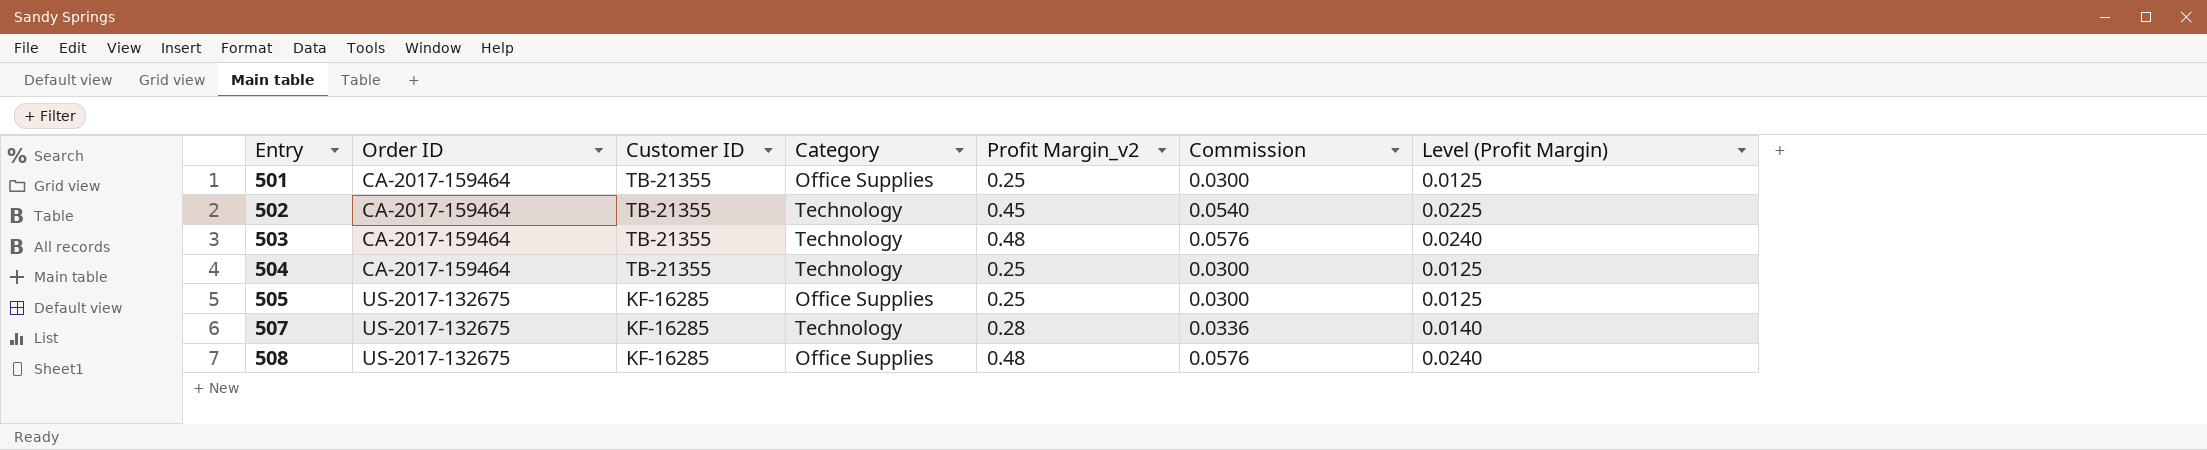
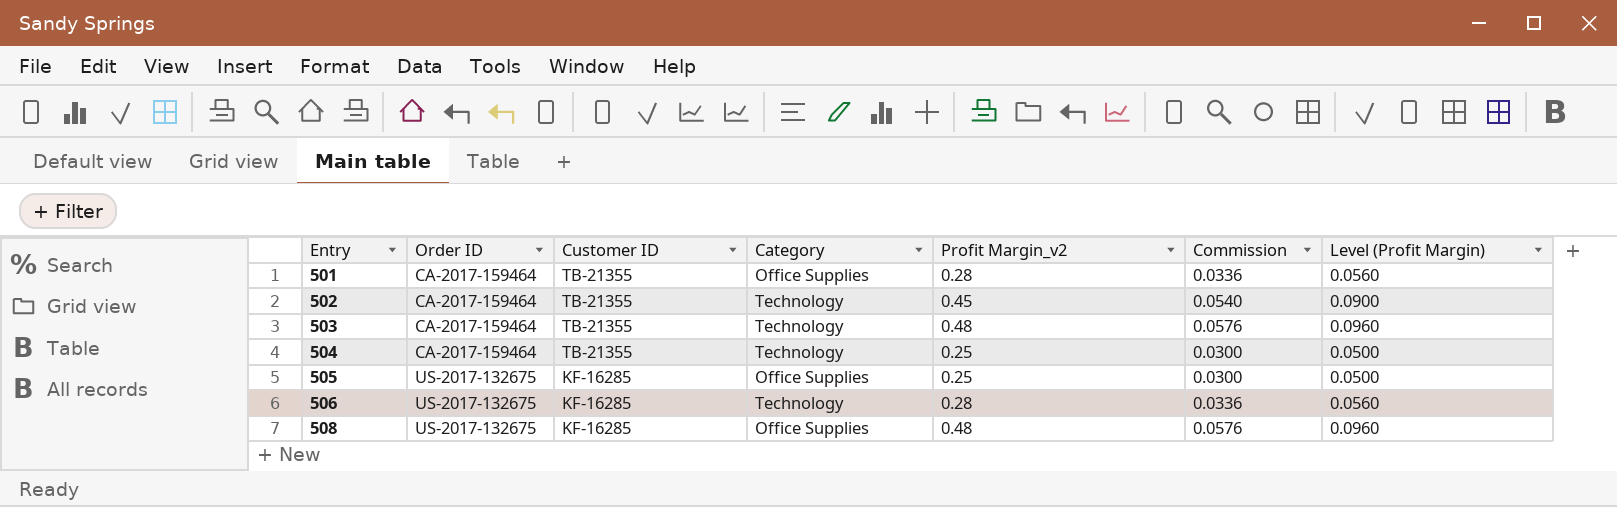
column Level (Profit Margin) | formula: [Profit Margin_v2] * 0.05 -> [Profit Margin_v2] * 0.2
row 507: US-2017-132675 | KF-16285 | Technology | 0.28 | 0.0336 | 0.0140 -> none
501 | Profit Margin_v2: 0.25 -> 0.28
501 | Commission: 0.0300 -> 0.0336
row 506: none -> US-2017-132675 | KF-16285 | Technology | 0.28 | 0.0336 | 0.0560

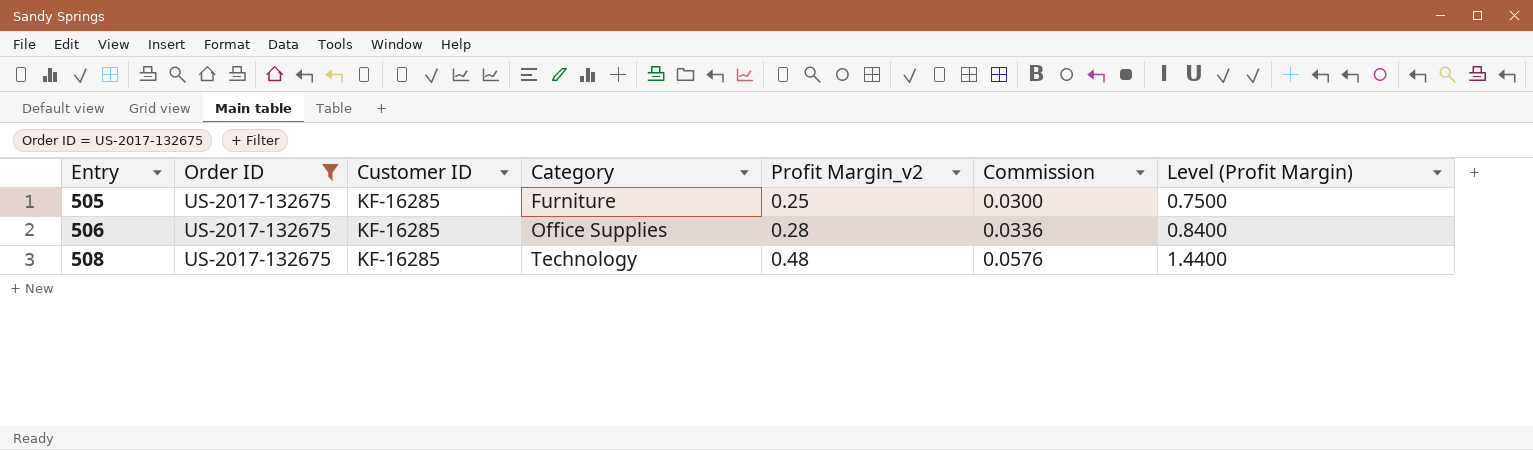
filter: none -> Order ID = US-2017-132675
column Level (Profit Margin) | formula: [Profit Margin_v2] * 0.2 -> [Profit Margin_v2] * 3
505 | Category: Office Supplies -> Furniture
506 | Category: Technology -> Office Supplies
508 | Category: Office Supplies -> Technology

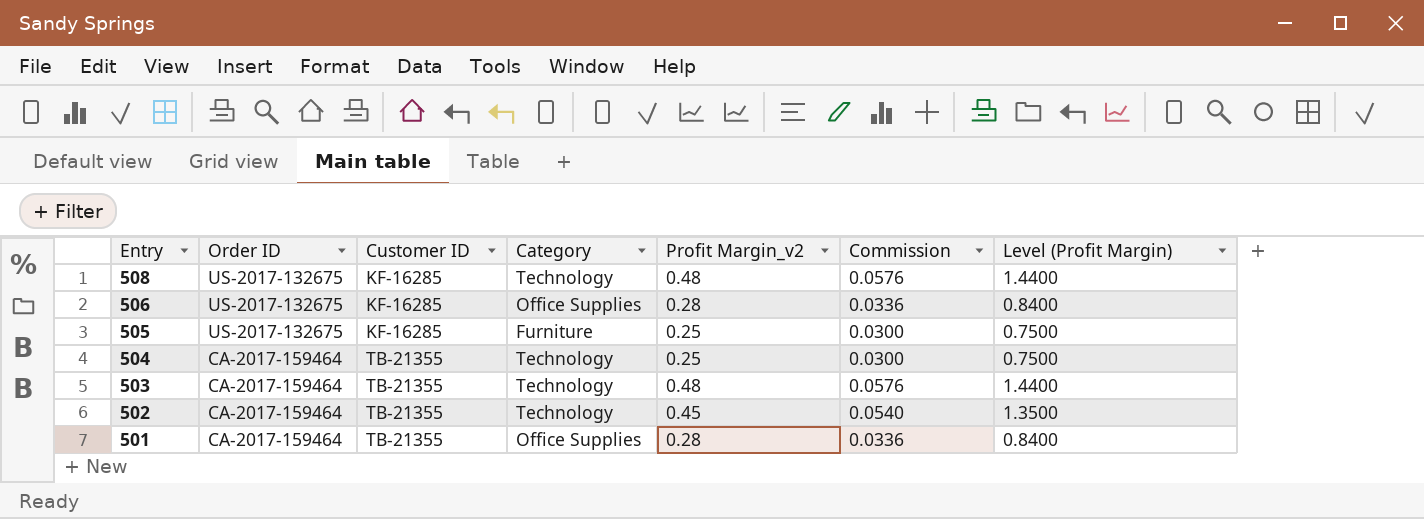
filter: Order ID = US-2017-132675 -> none
row order: Entry ascending -> Entry descending

